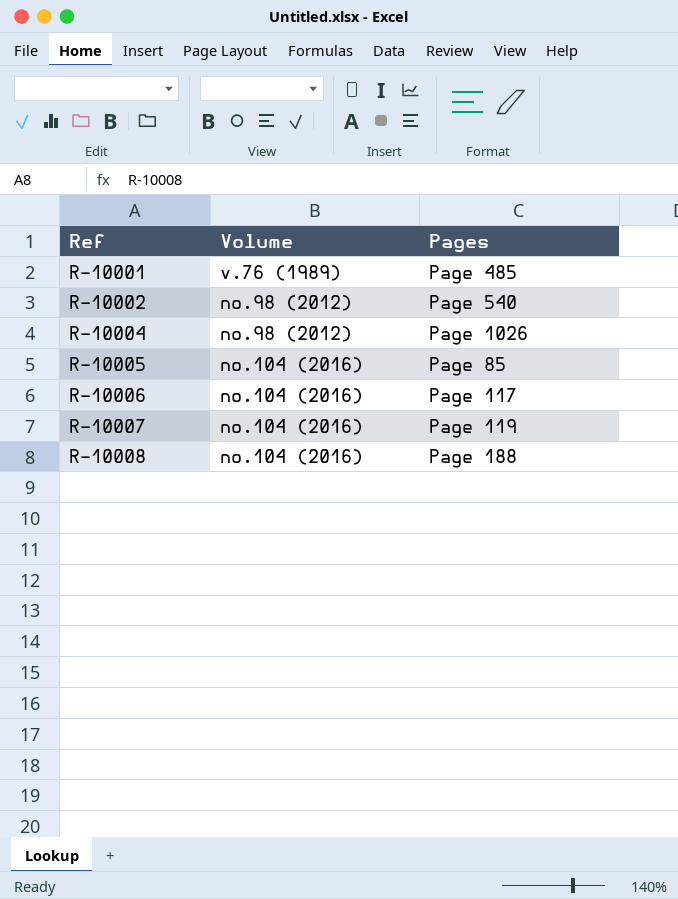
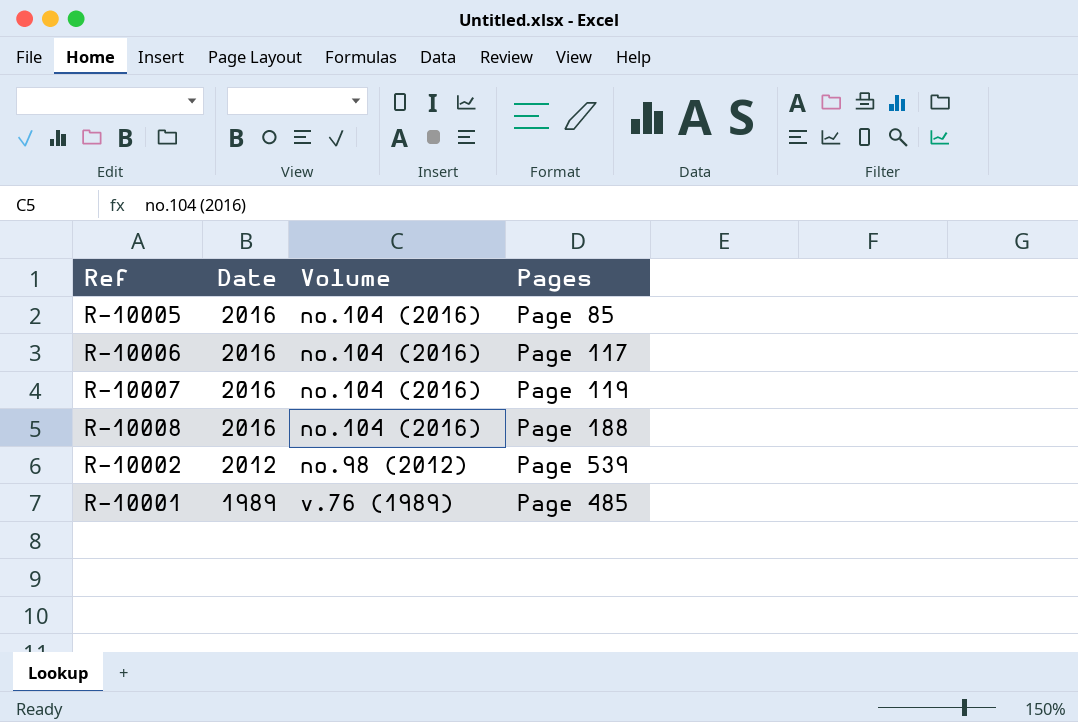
row order: Ref ascending -> Date descending
column Date | position: none -> 2
row R-10004: no.98 (2012) | Page 1026 -> none
R-10002 | Pages: Page 540 -> Page 539

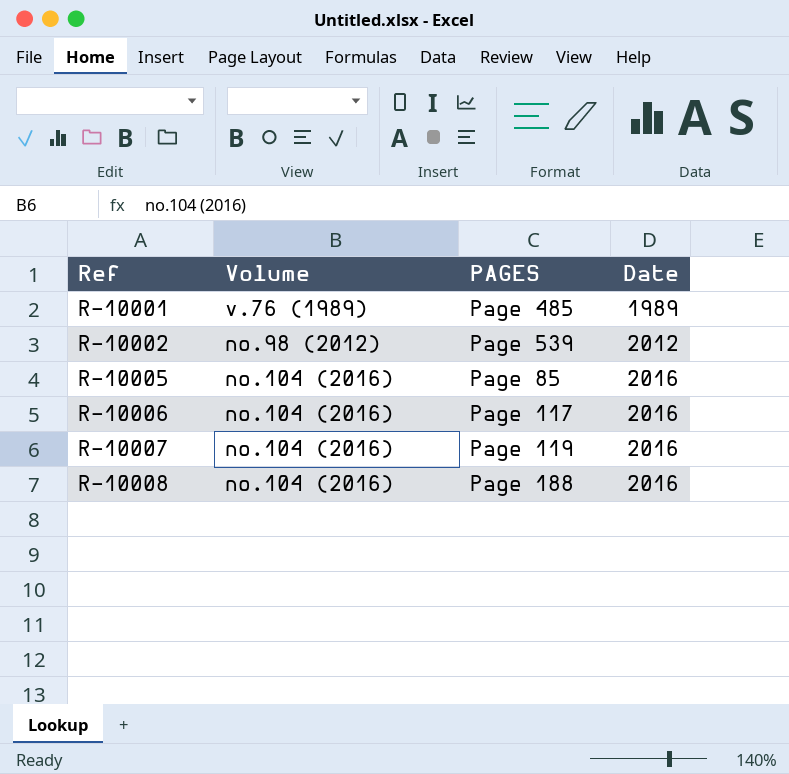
row order: Date descending -> Ref ascending
column name: Pages -> PAGES
column Date | position: 2 -> 4

